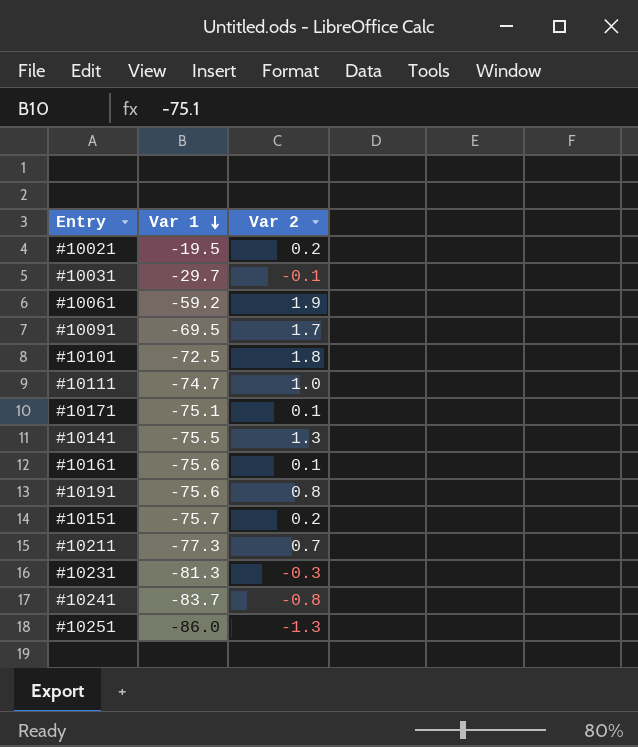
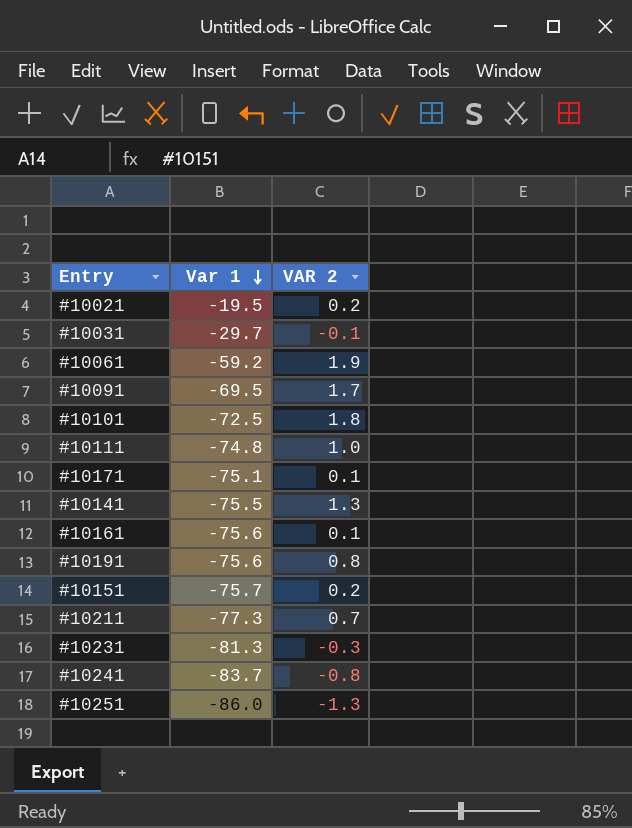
column name: Var 2 -> VAR 2
#10111 | Var 1: -74.7 -> -74.8

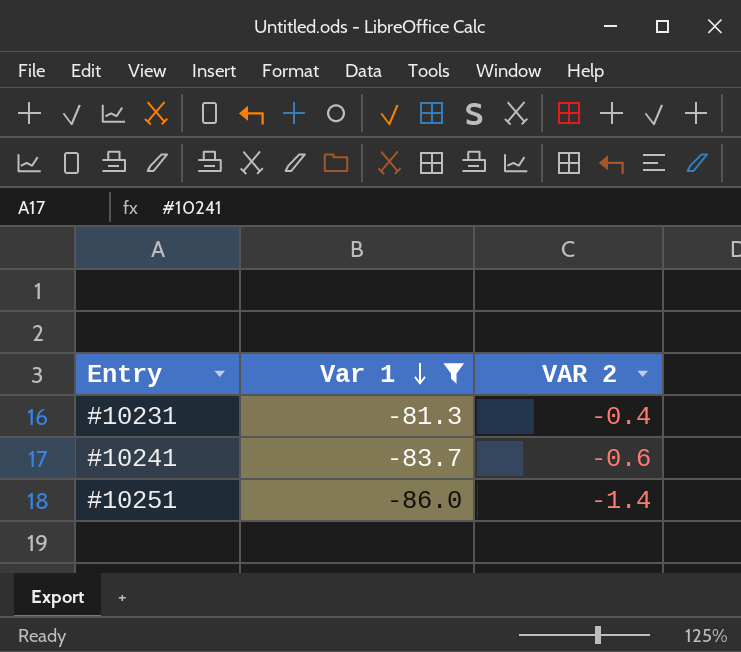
filter: none -> Var 1 <= -81.3
#10231 | VAR 2: -0.3 -> -0.4
#10241 | VAR 2: -0.8 -> -0.6
#10251 | VAR 2: -1.3 -> -1.4

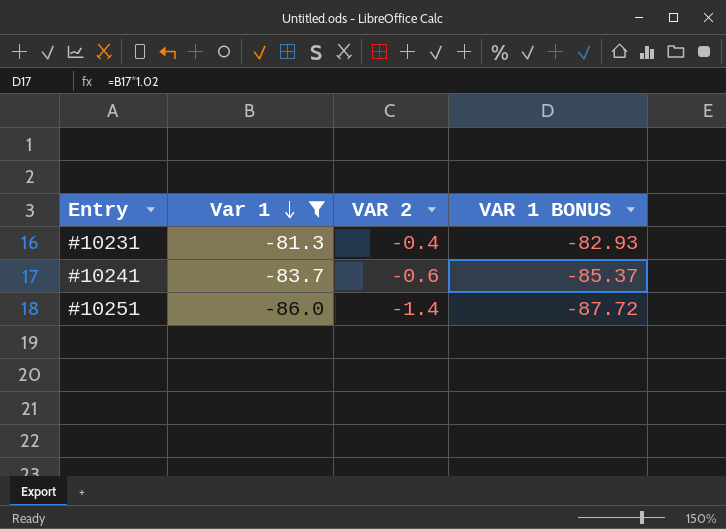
column VAR 1 BONUS | formula: none -> [Var 1] * 1.02

